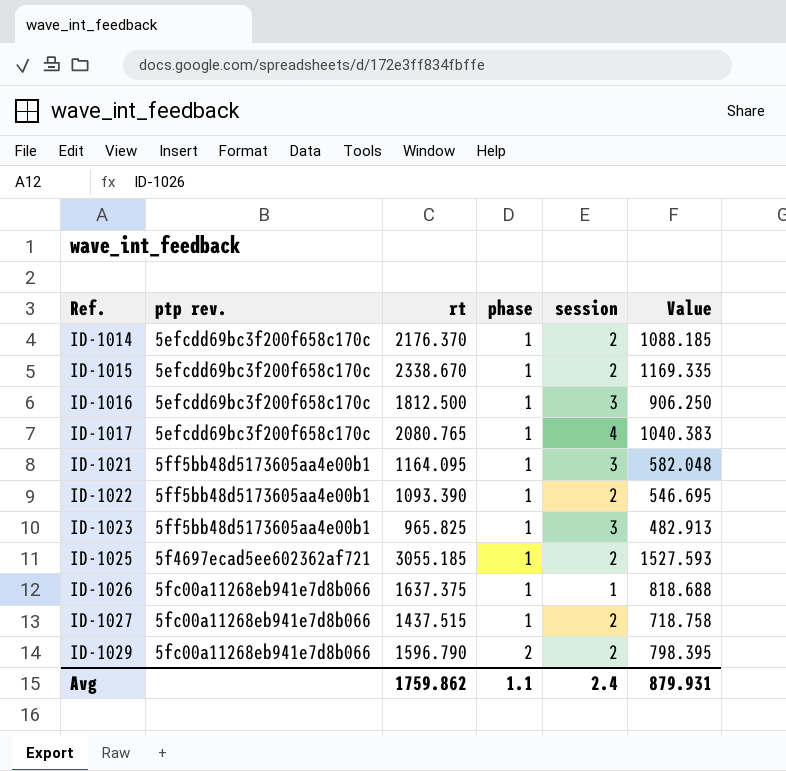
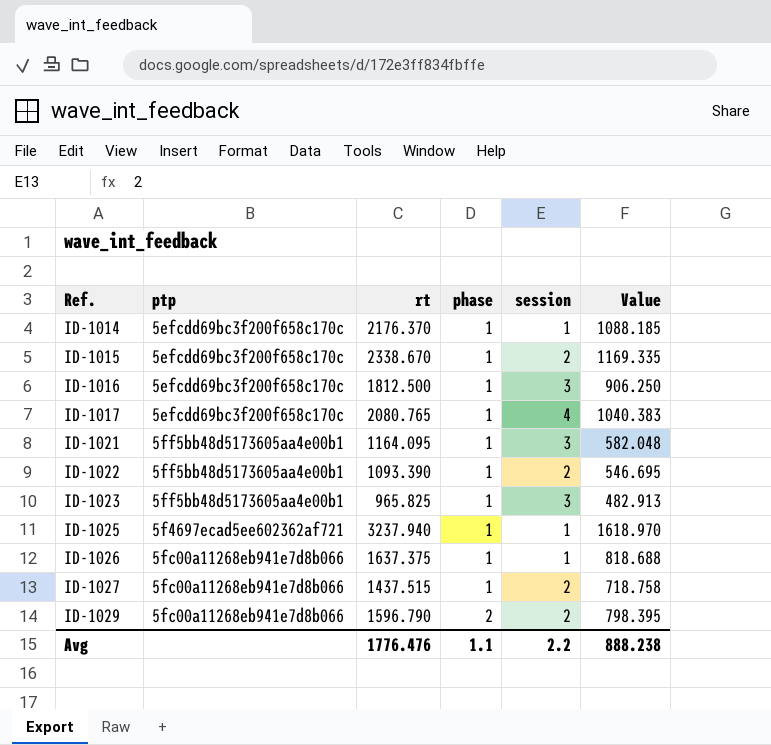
column name: ptp rev. -> ptp
ID-1014 | session: 2 -> 1
ID-1025 | rt: 3055.185 -> 3237.940
ID-1025 | session: 2 -> 1
ID-1025 | Value: 1527.593 -> 1618.970
Avg | rt: 1759.862 -> 1776.476
Avg | session: 2.4 -> 2.2
Avg | Value: 879.931 -> 888.238

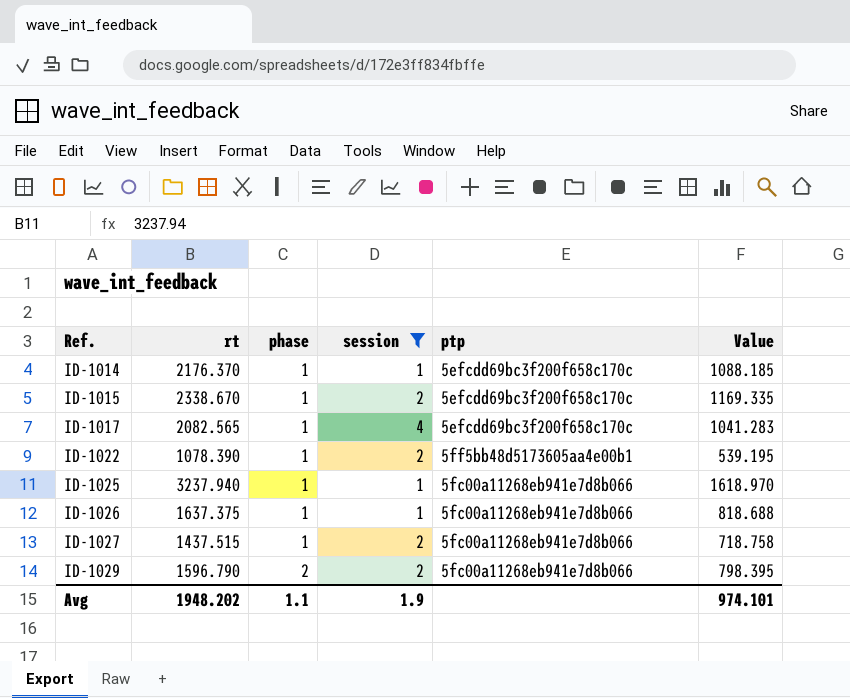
filter: none -> session != 3
column ptp | position: 2 -> 5
ID-1017 | rt: 2080.765 -> 2082.565
ID-1017 | Value: 1040.383 -> 1041.283
ID-1022 | rt: 1093.390 -> 1078.390
ID-1022 | Value: 546.695 -> 539.195
ID-1025 | ptp: 5f4697ecad5ee602362af721 -> 5fc00a11268eb941e7d8b066
Avg | rt: 1776.476 -> 1948.202
Avg | session: 2.2 -> 1.9
Avg | Value: 888.238 -> 974.101

